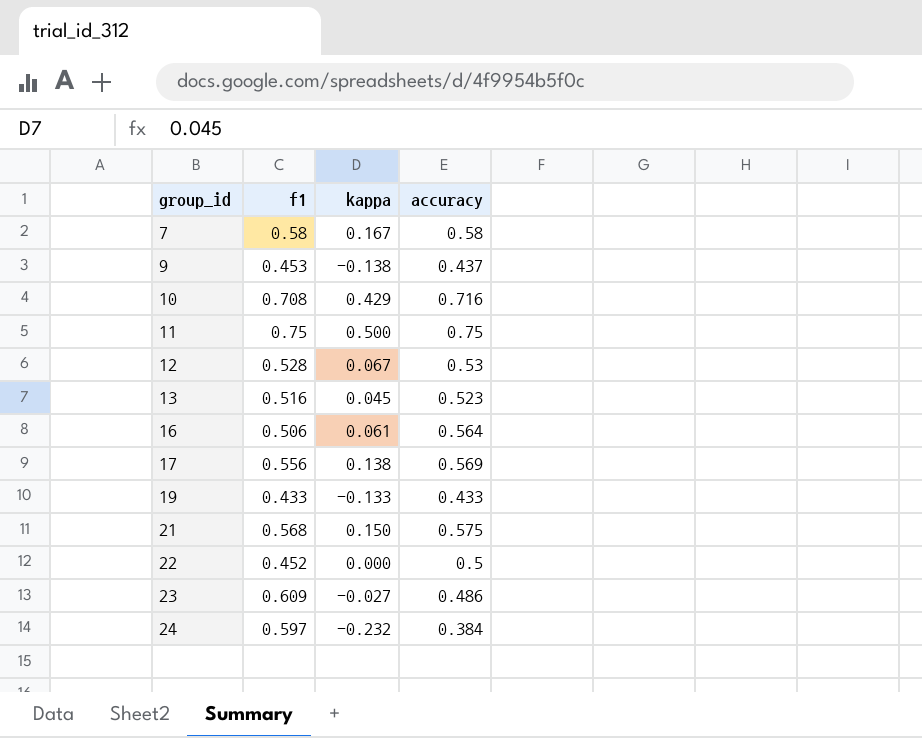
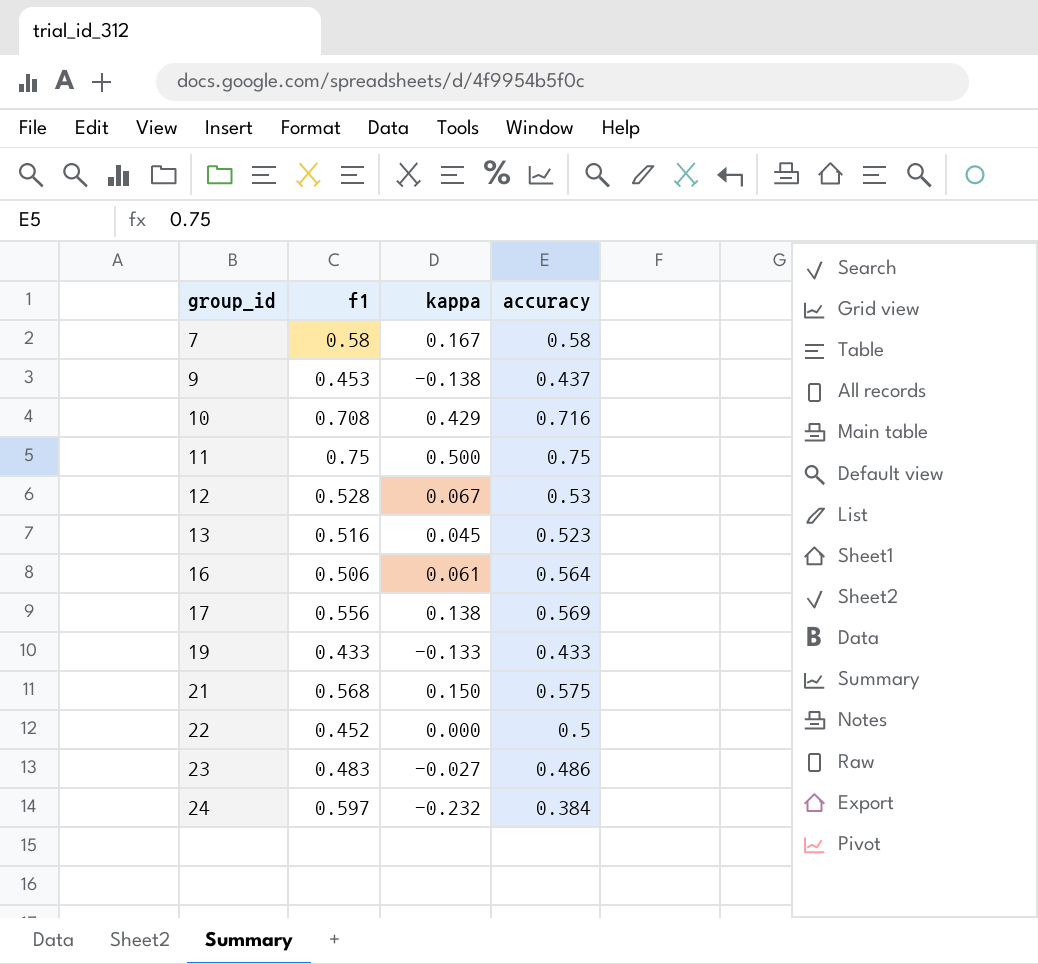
23 | f1: 0.609 -> 0.483

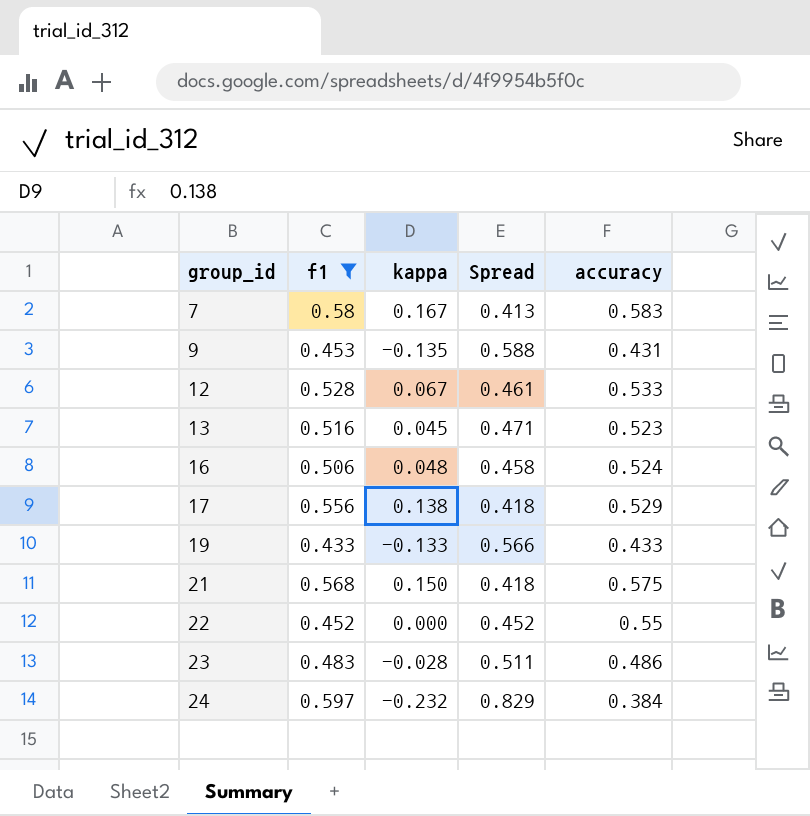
filter: none -> f1 <= 0.597
column Spread | formula: none -> [f1] - [kappa]
7 | accuracy: 0.58 -> 0.583
9 | kappa: -0.138 -> -0.135
9 | accuracy: 0.437 -> 0.431
12 | accuracy: 0.53 -> 0.533
16 | kappa: 0.061 -> 0.048
16 | accuracy: 0.564 -> 0.524
17 | accuracy: 0.569 -> 0.529
22 | accuracy: 0.5 -> 0.55
23 | kappa: -0.027 -> -0.028

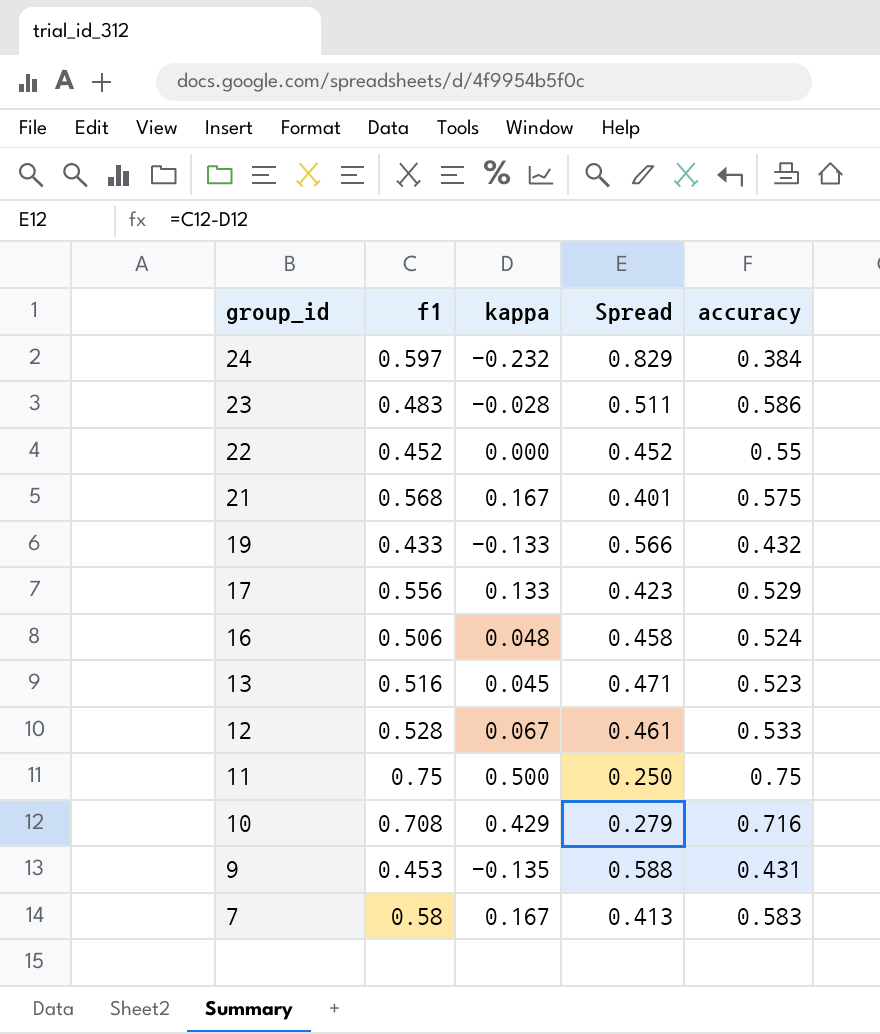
filter: f1 <= 0.597 -> none
row order: group_id ascending -> group_id descending
23 | accuracy: 0.486 -> 0.586
21 | kappa: 0.150 -> 0.167
21 | Spread: 0.418 -> 0.401
19 | accuracy: 0.433 -> 0.432
17 | kappa: 0.138 -> 0.133
17 | Spread: 0.418 -> 0.423

